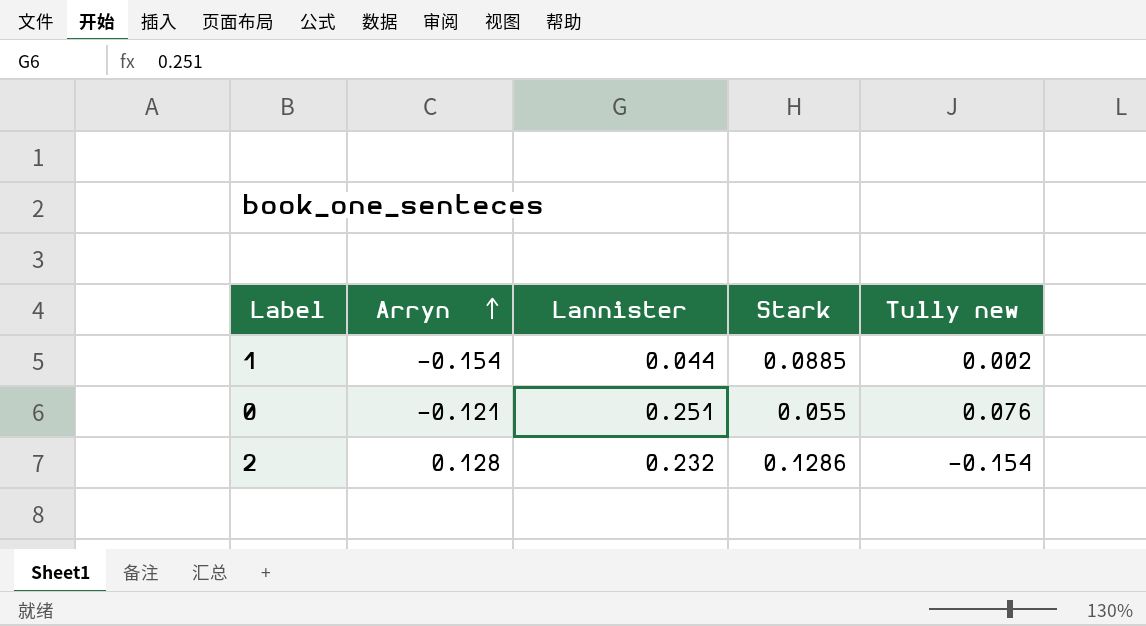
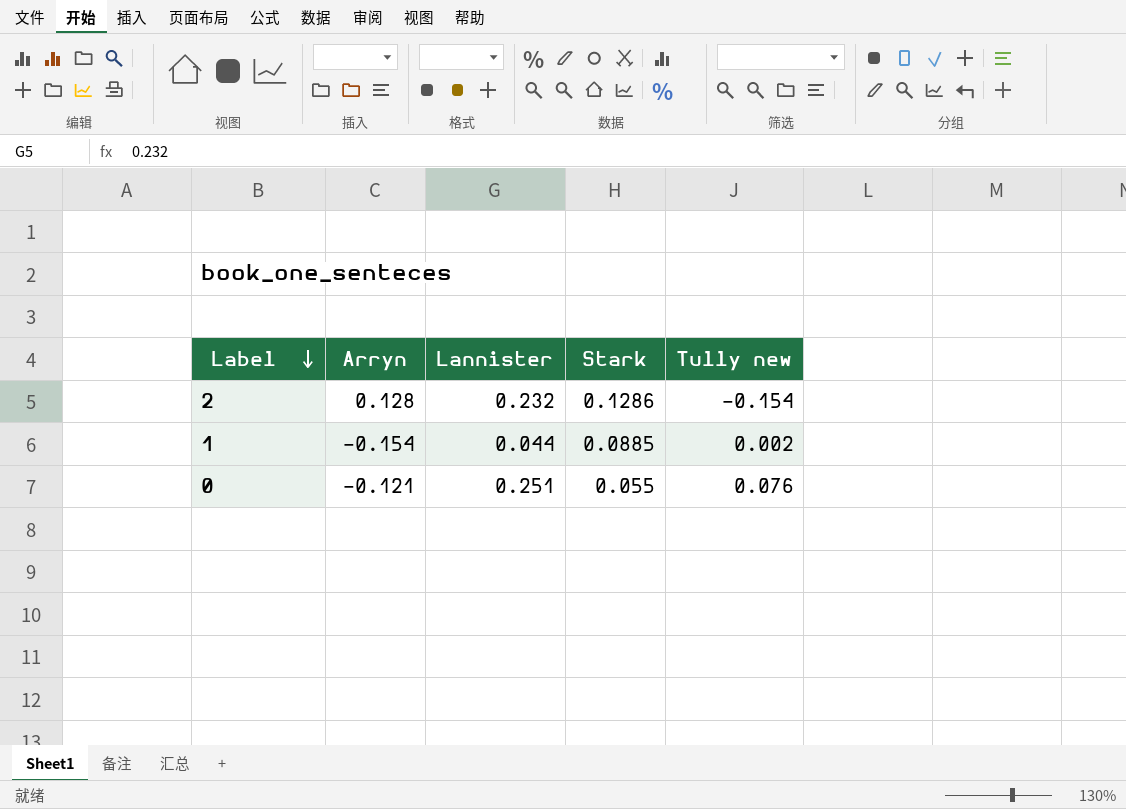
row order: Arryn ascending -> Label descending

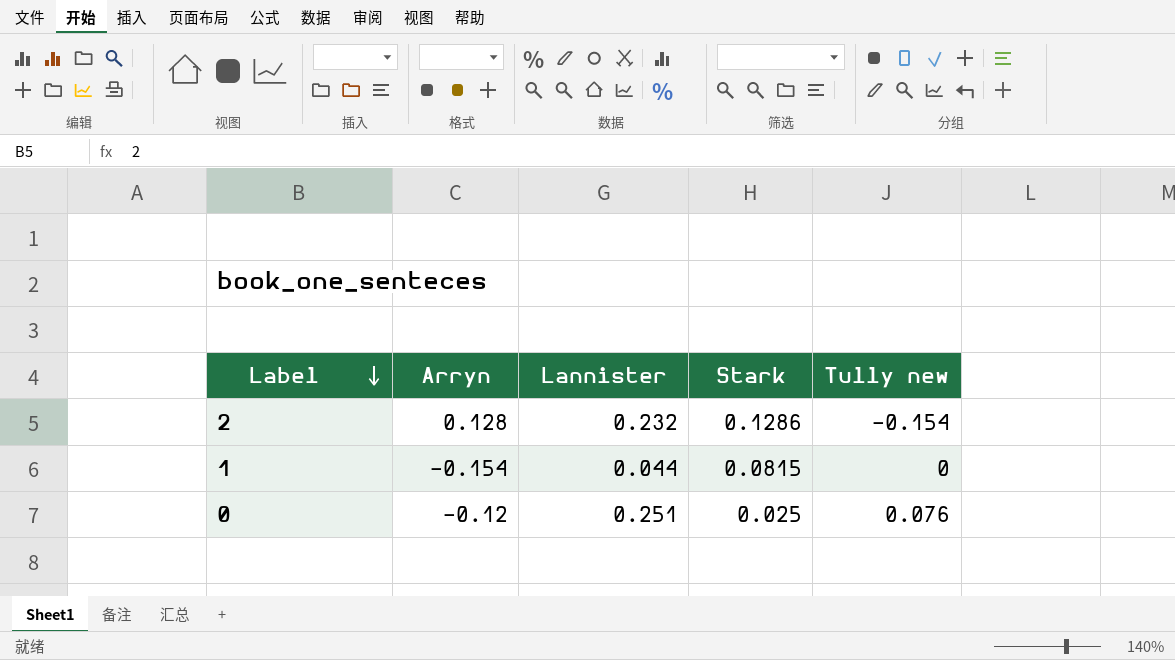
1 | Stark: 0.0885 -> 0.0815
1 | Tully new: 0.002 -> 0
0 | Arryn: -0.121 -> -0.12
0 | Stark: 0.055 -> 0.025

